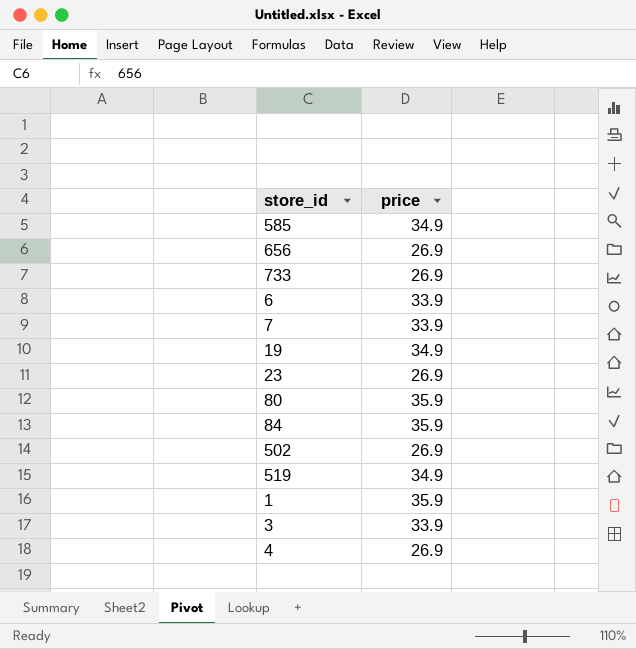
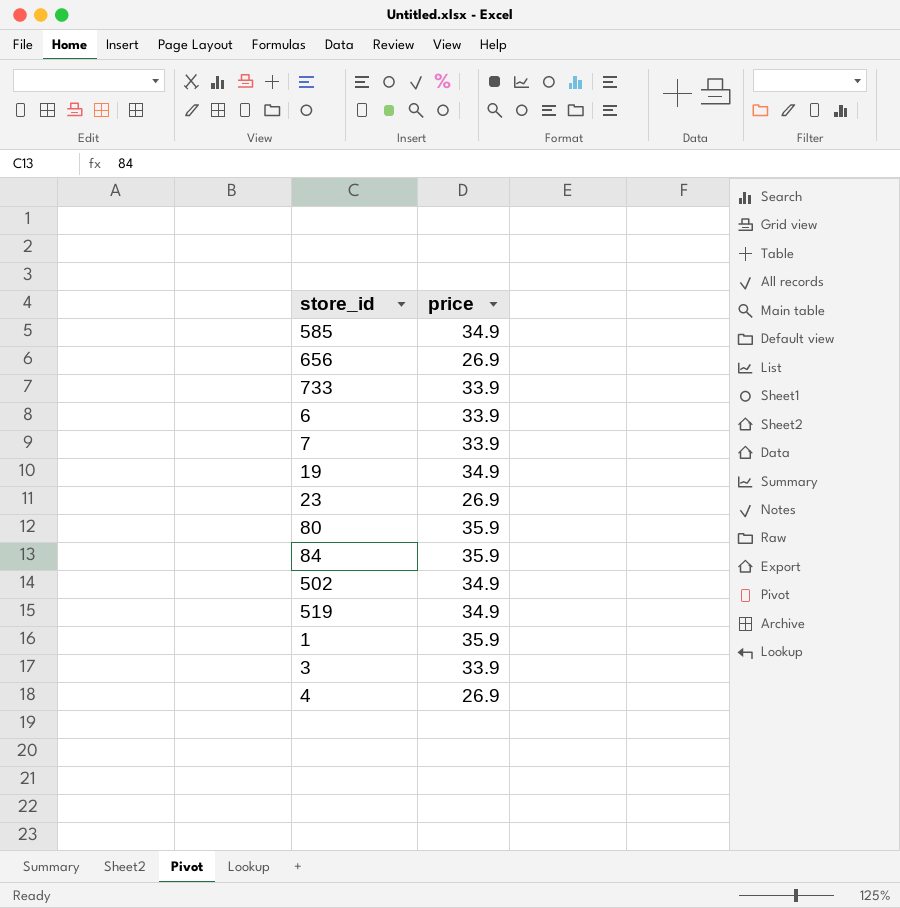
733 | price: 26.9 -> 33.9
502 | price: 26.9 -> 34.9

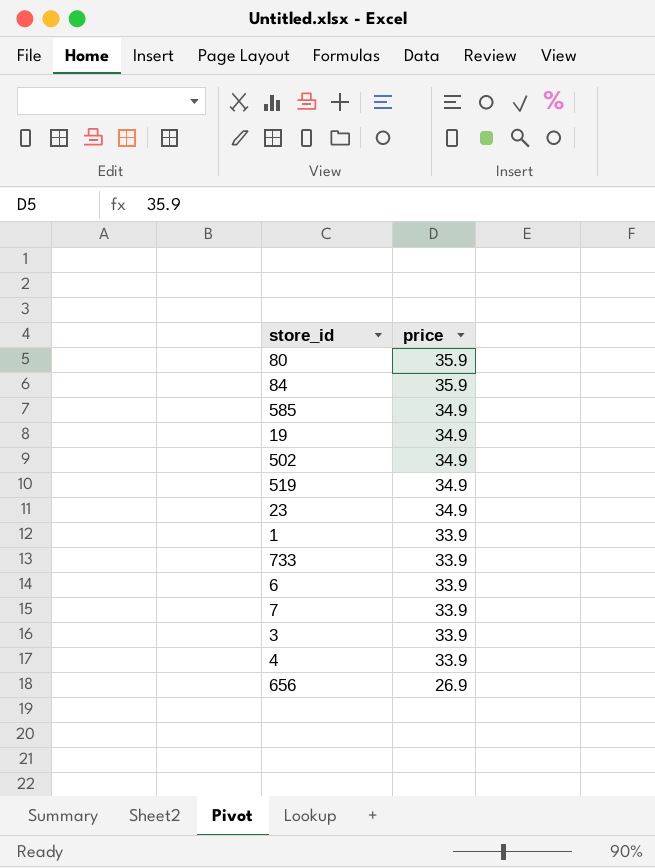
row order: none -> price descending
23 | price: 26.9 -> 34.9
1 | price: 35.9 -> 33.9
4 | price: 26.9 -> 33.9

